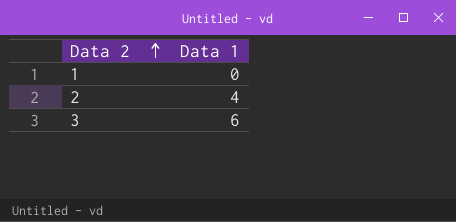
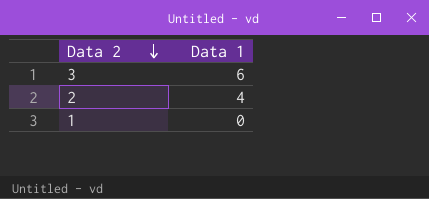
row order: Data 2 ascending -> Data 2 descending

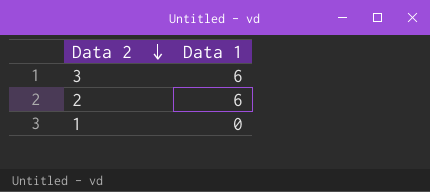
2 | Data 1: 4 -> 6

